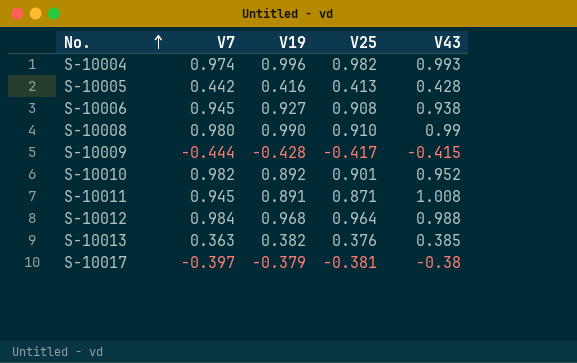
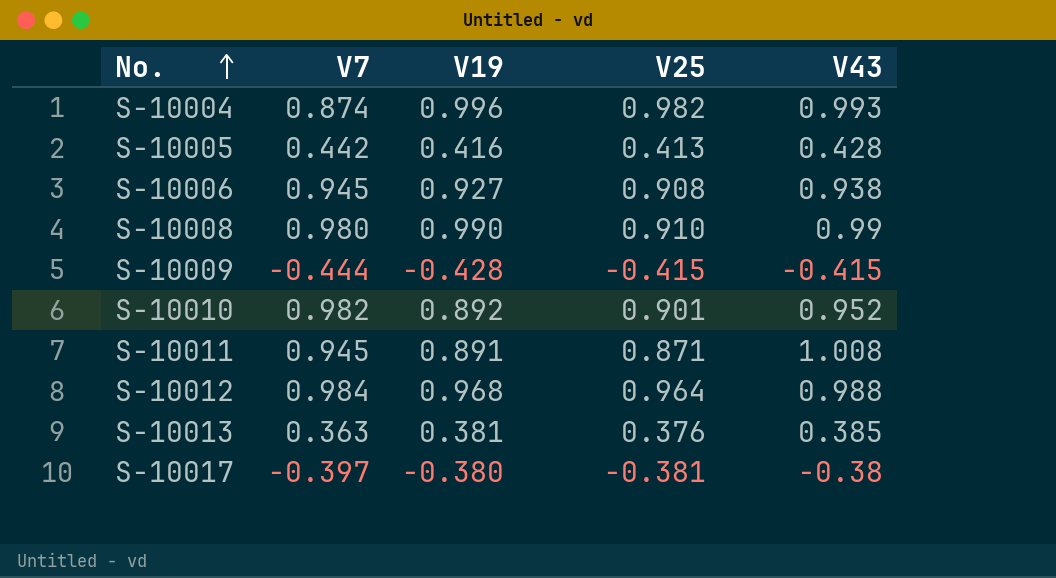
S-10004 | V7: 0.974 -> 0.874
S-10009 | V25: -0.417 -> -0.415
S-10013 | V19: 0.382 -> 0.381
S-10017 | V19: -0.379 -> -0.380

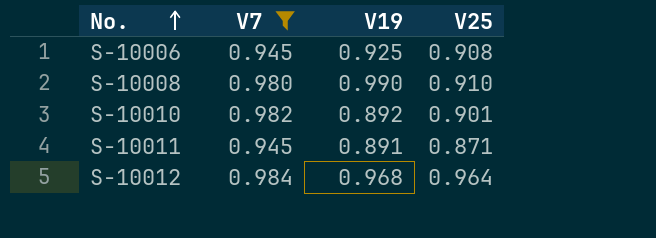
filter: none -> V7 >= 0.945
column V43 | position: 5 -> none
S-10006 | V19: 0.927 -> 0.925

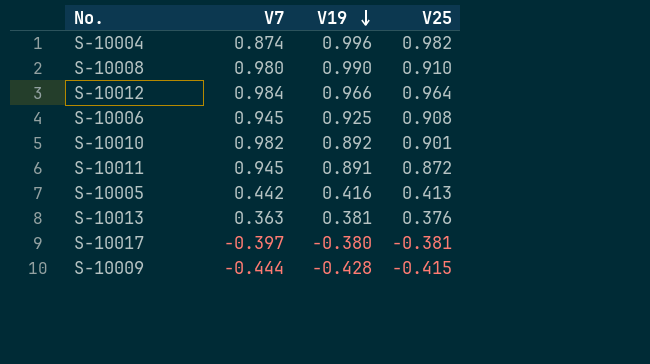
filter: V7 >= 0.945 -> none
row order: No. ascending -> V19 descending
S-10012 | V19: 0.968 -> 0.966
S-10011 | V25: 0.871 -> 0.872

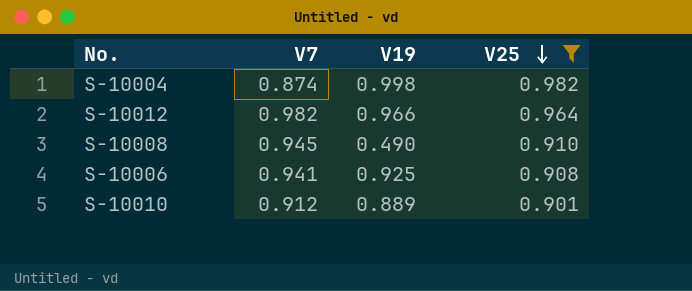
filter: none -> V25 >= 0.901
row order: V19 descending -> V25 descending
S-10004 | V19: 0.996 -> 0.998
S-10012 | V7: 0.984 -> 0.982
S-10008 | V7: 0.980 -> 0.945
S-10008 | V19: 0.990 -> 0.490
S-10006 | V7: 0.945 -> 0.941
S-10010 | V7: 0.982 -> 0.912
S-10010 | V19: 0.892 -> 0.889

